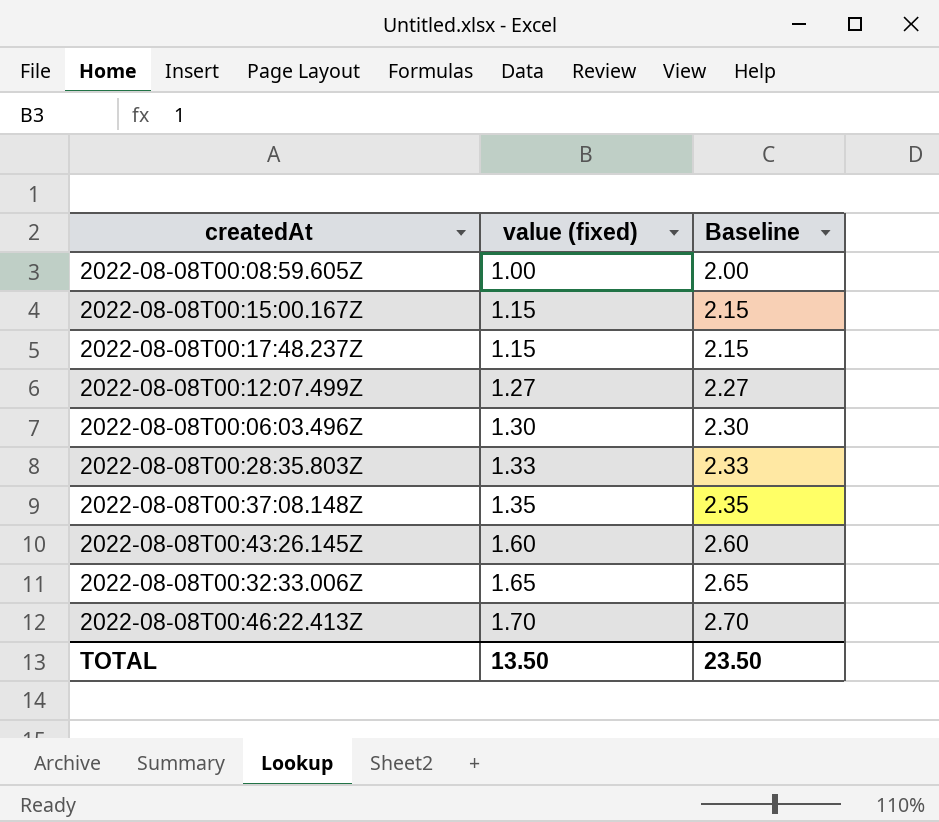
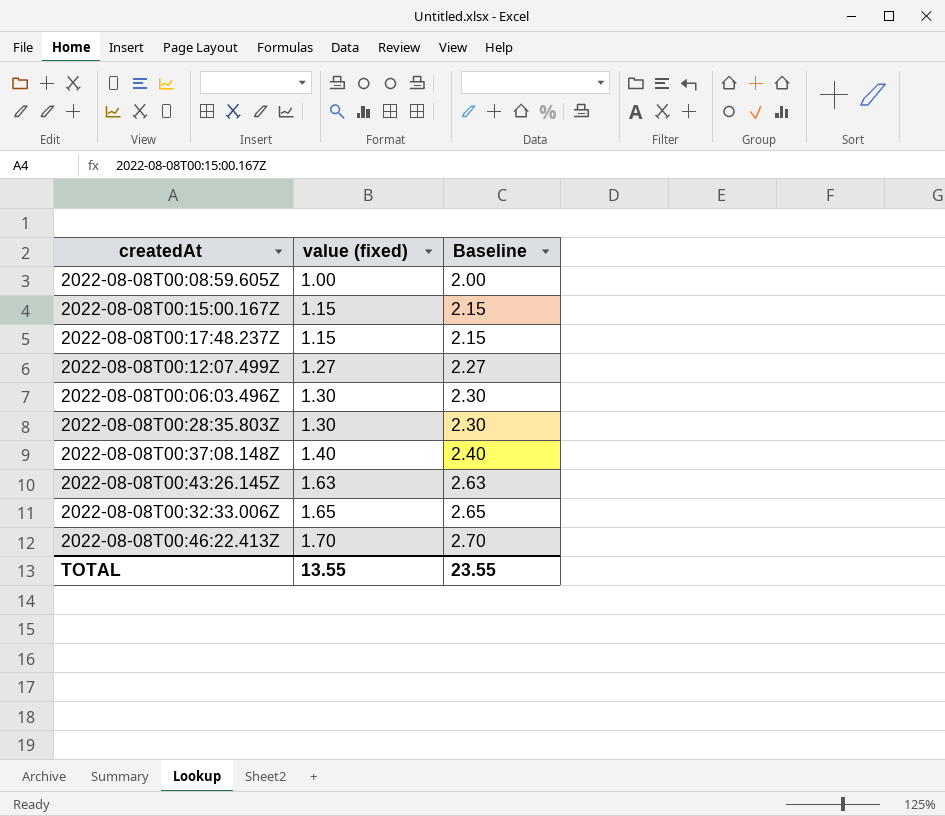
2022-08-08T00:28:35.803Z | value (fixed): 1.33 -> 1.30
2022-08-08T00:28:35.803Z | Baseline: 2.33 -> 2.30
2022-08-08T00:37:08.148Z | value (fixed): 1.35 -> 1.40
2022-08-08T00:37:08.148Z | Baseline: 2.35 -> 2.40
2022-08-08T00:43:26.145Z | value (fixed): 1.60 -> 1.63
2022-08-08T00:43:26.145Z | Baseline: 2.60 -> 2.63
TOTAL | value (fixed): 13.50 -> 13.55
TOTAL | Baseline: 23.50 -> 23.55

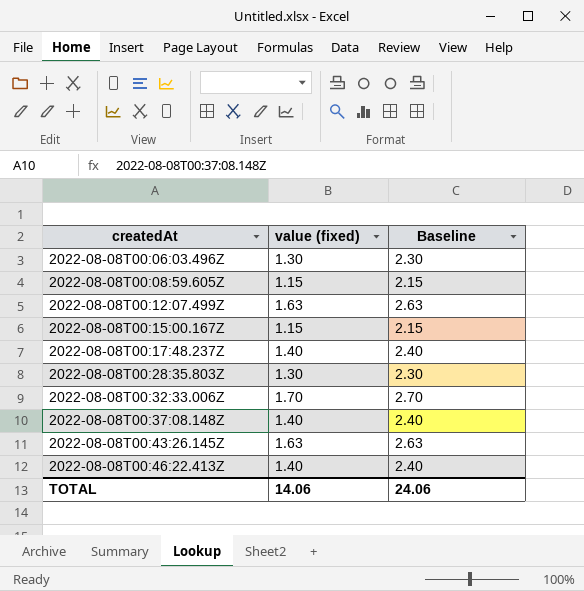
row order: value (fixed) ascending -> createdAt ascending
2022-08-08T00:08:59.605Z | value (fixed): 1.00 -> 1.15
2022-08-08T00:08:59.605Z | Baseline: 2.00 -> 2.15
2022-08-08T00:12:07.499Z | value (fixed): 1.27 -> 1.63
2022-08-08T00:12:07.499Z | Baseline: 2.27 -> 2.63
2022-08-08T00:17:48.237Z | value (fixed): 1.15 -> 1.40
2022-08-08T00:17:48.237Z | Baseline: 2.15 -> 2.40
2022-08-08T00:32:33.006Z | value (fixed): 1.65 -> 1.70
2022-08-08T00:32:33.006Z | Baseline: 2.65 -> 2.70
2022-08-08T00:46:22.413Z | value (fixed): 1.70 -> 1.40
2022-08-08T00:46:22.413Z | Baseline: 2.70 -> 2.40
TOTAL | value (fixed): 13.55 -> 14.06
TOTAL | Baseline: 23.55 -> 24.06

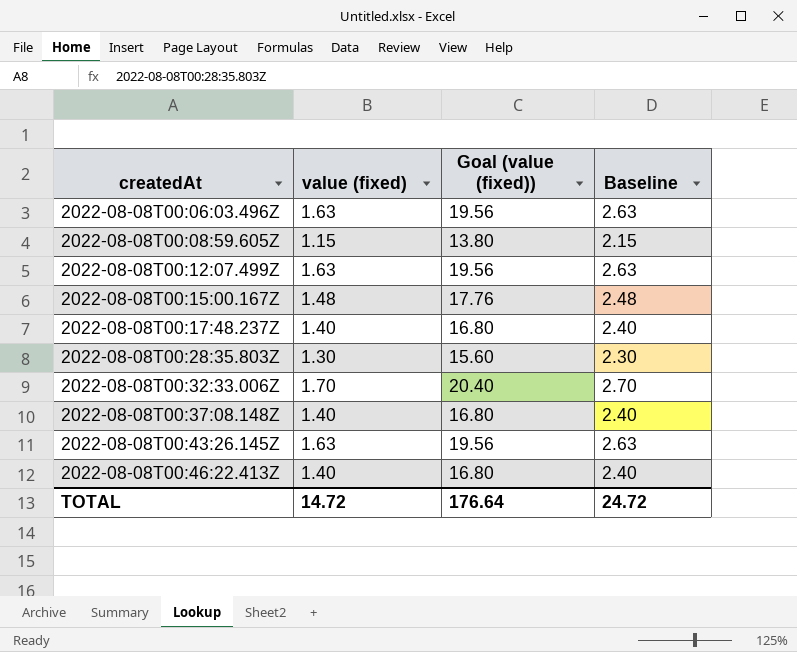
column Goal (value (fixed)) | formula: none -> [value (fixed)] * 12
2022-08-08T00:06:03.496Z | value (fixed): 1.30 -> 1.63
2022-08-08T00:06:03.496Z | Baseline: 2.30 -> 2.63
2022-08-08T00:15:00.167Z | value (fixed): 1.15 -> 1.48
2022-08-08T00:15:00.167Z | Baseline: 2.15 -> 2.48
TOTAL | value (fixed): 14.06 -> 14.72
TOTAL | Baseline: 24.06 -> 24.72

